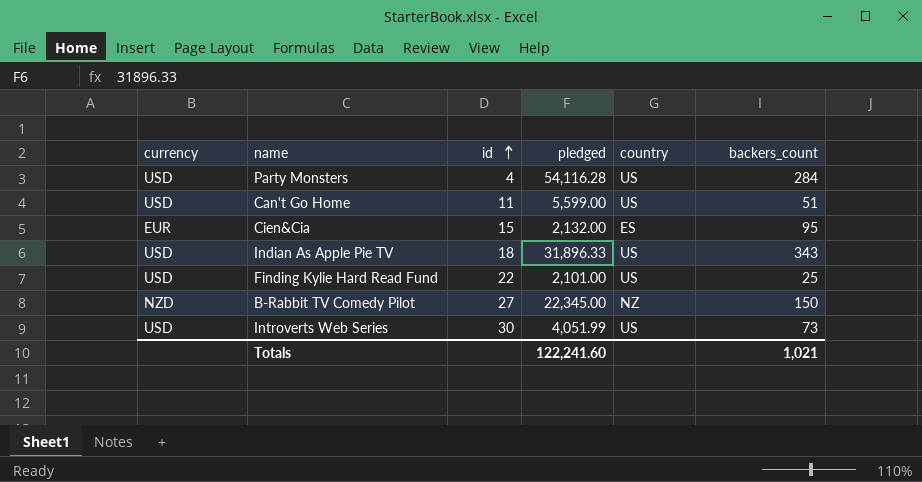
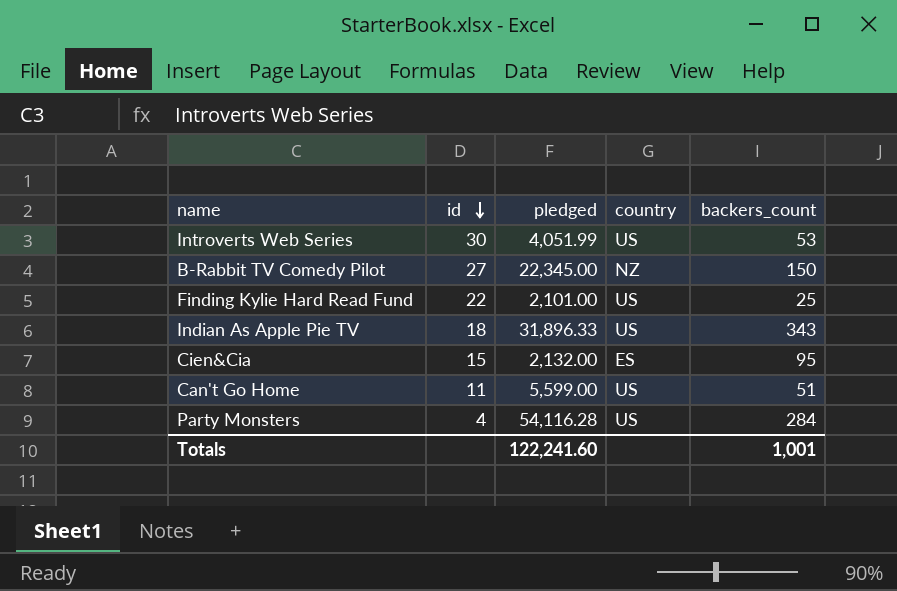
row order: id ascending -> id descending
column currency | position: 1 -> none
Introverts Web Series | backers_count: 73 -> 53
Totals | backers_count: 1,021 -> 1,001

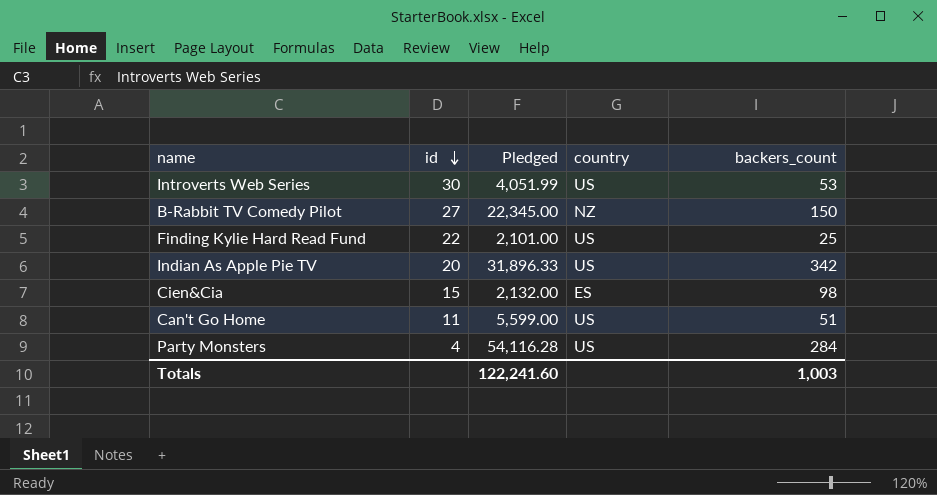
column name: pledged -> Pledged
Indian As Apple Pie TV | id: 18 -> 20
Indian As Apple Pie TV | backers_count: 343 -> 342
Cien&Cia | backers_count: 95 -> 98
Totals | backers_count: 1,001 -> 1,003

